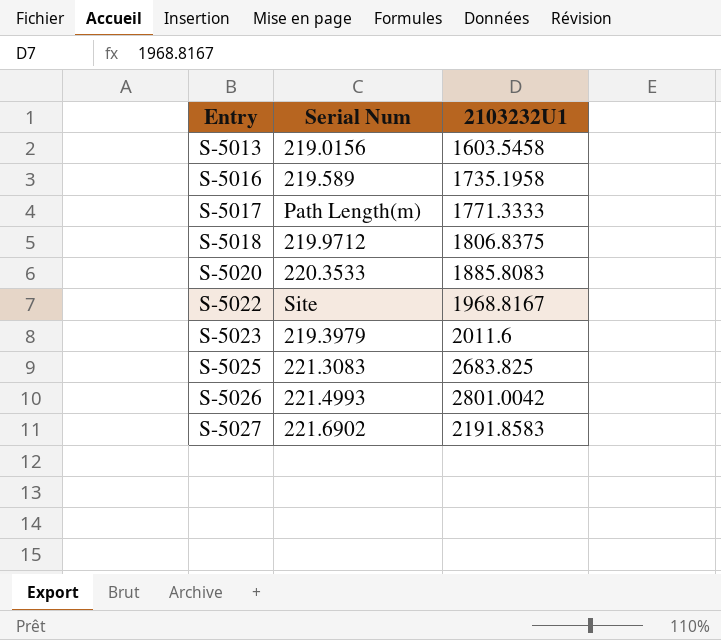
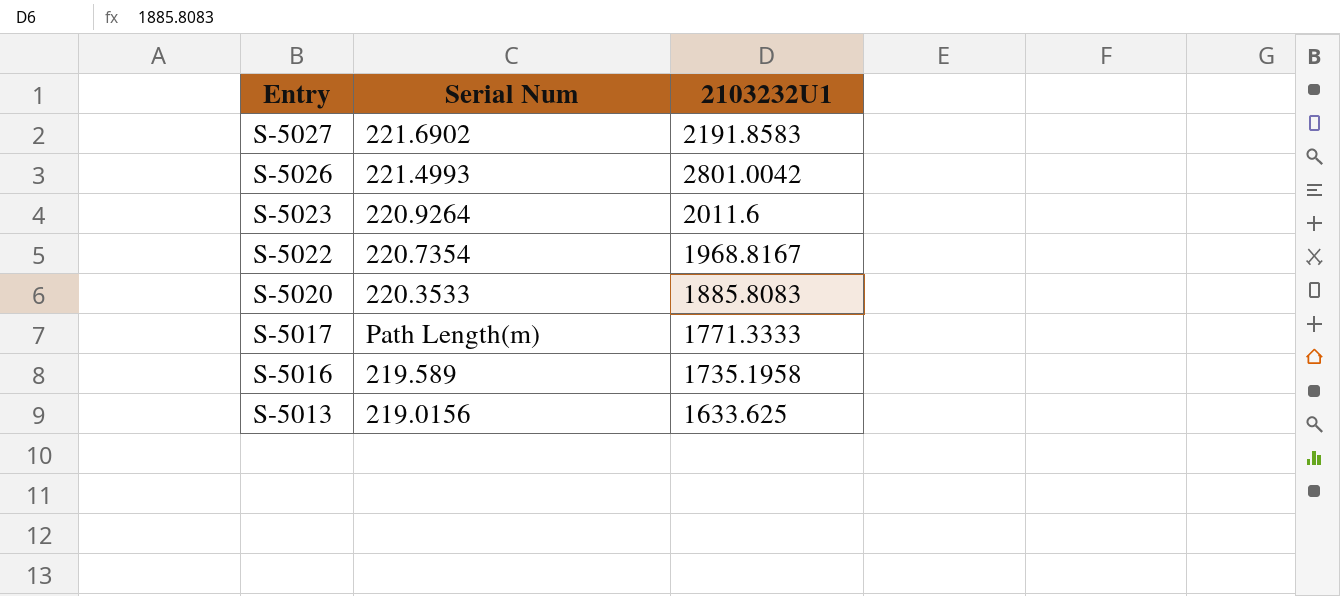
row order: Entry ascending -> Entry descending
row S-5018: 219.9712 | 1806.8375 -> none
row S-5025: 221.3083 | 2683.825 -> none
S-5023 | Serial Num: 219.3979 -> 220.9264
S-5022 | Serial Num: Site -> 220.7354
S-5013 | 2103232U1: 1603.5458 -> 1633.625

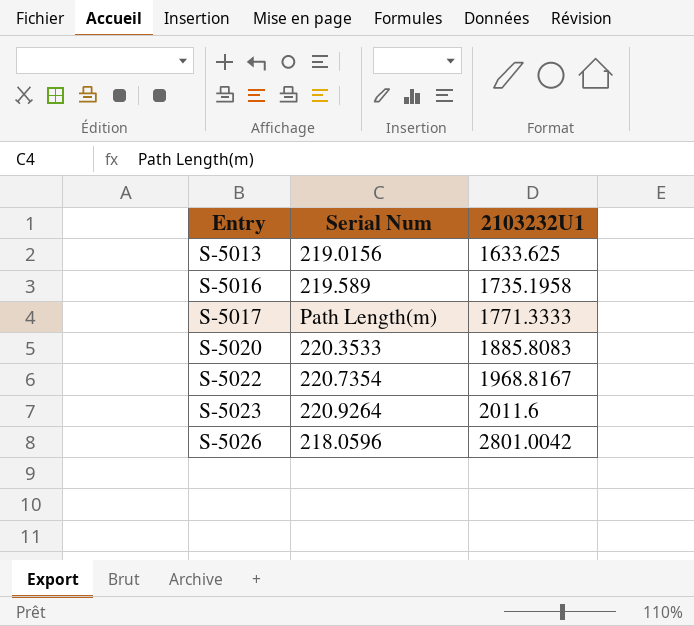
row order: Entry descending -> Entry ascending
row S-5027: 221.6902 | 2191.8583 -> none
S-5026 | Serial Num: 221.4993 -> 218.0596

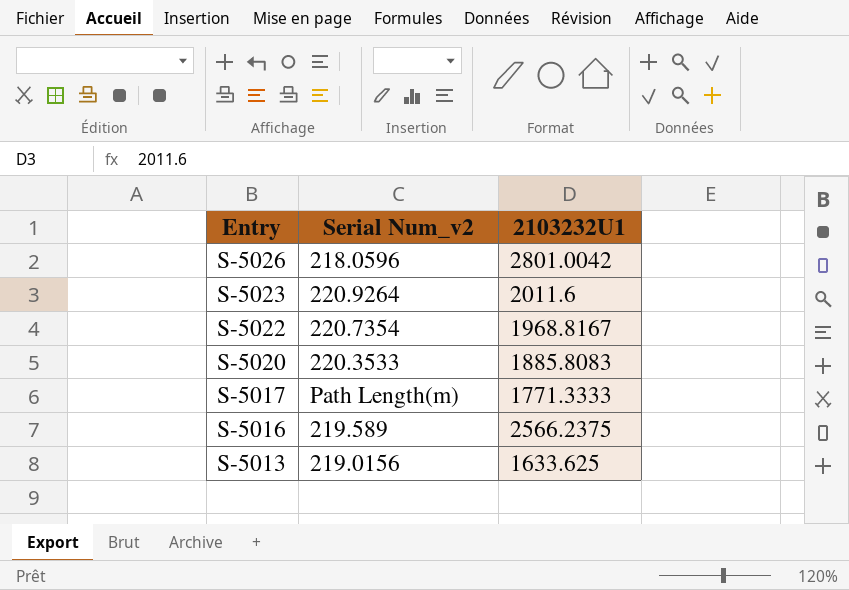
row order: Entry ascending -> Entry descending
column name: Serial Num -> Serial Num_v2
S-5016 | 2103232U1: 1735.1958 -> 2566.2375

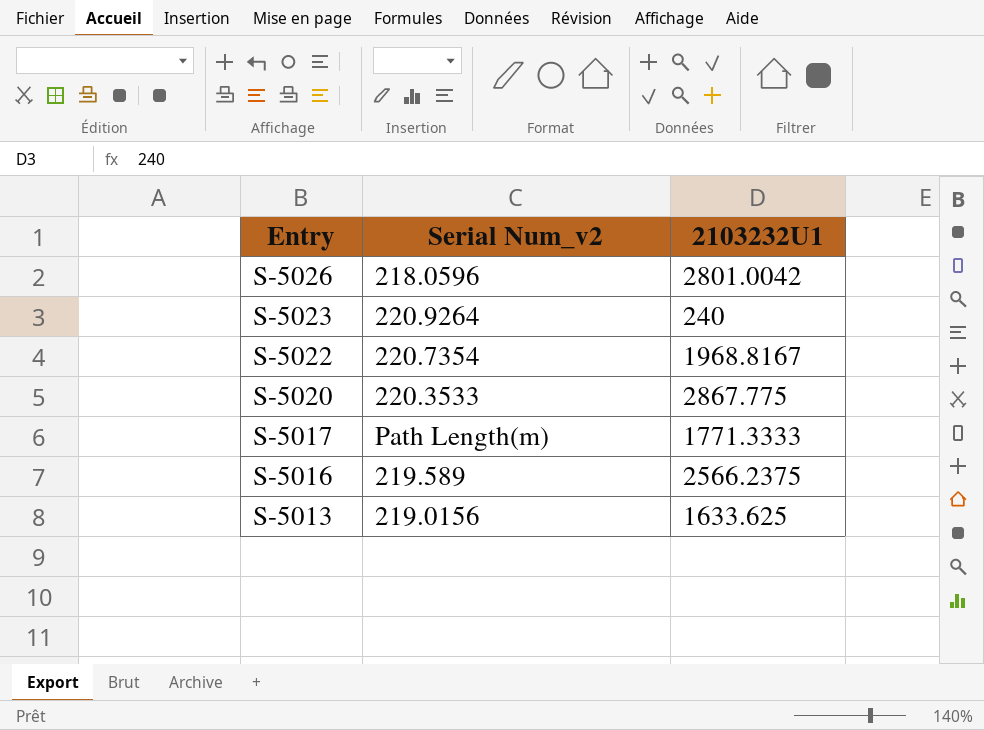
S-5023 | 2103232U1: 2011.6 -> 240
S-5020 | 2103232U1: 1885.8083 -> 2867.775

